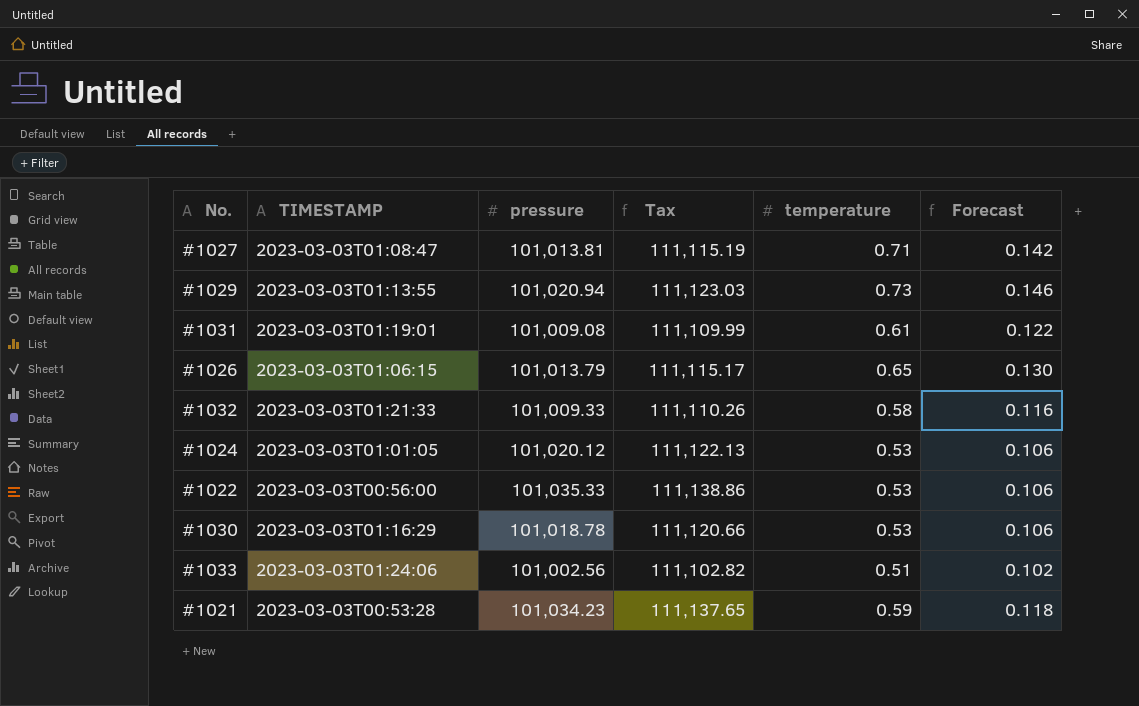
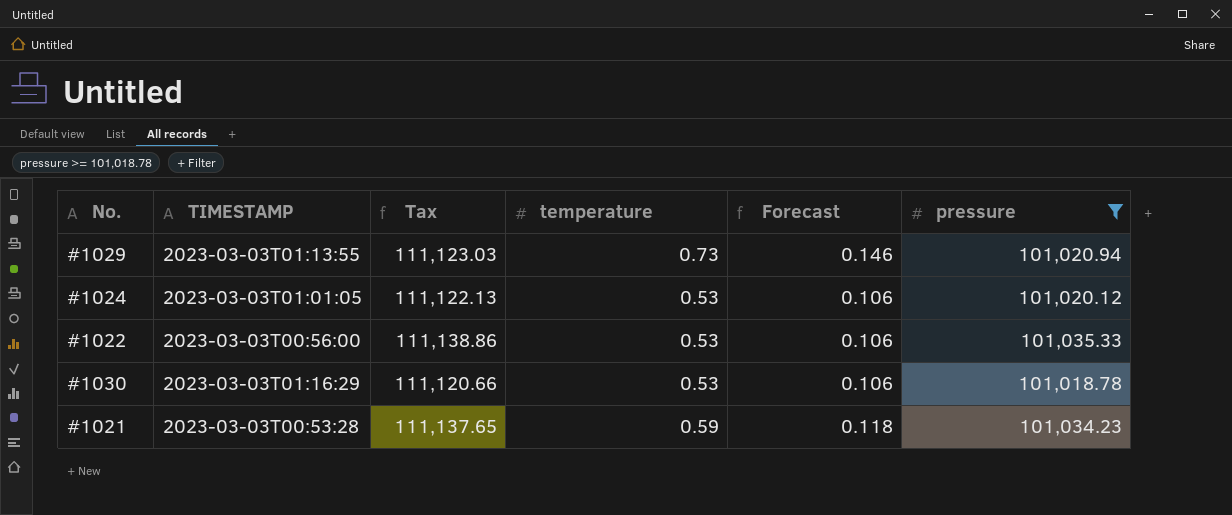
filter: none -> pressure >= 101,018.78
column pressure | position: 3 -> 6

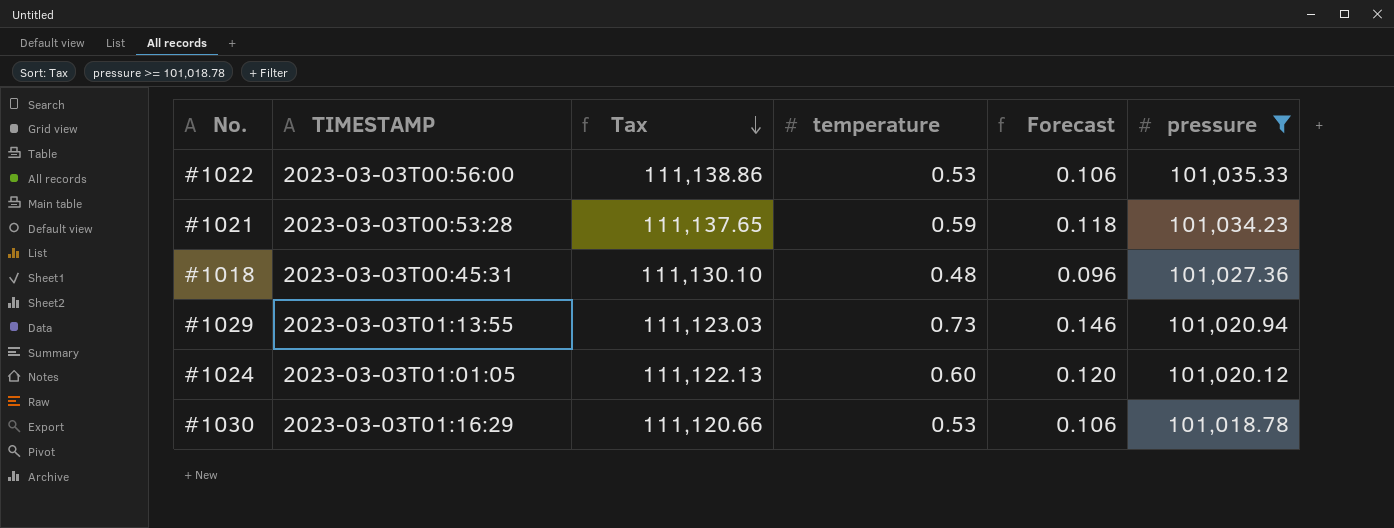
row order: none -> Tax descending
row #1018: none -> 2023-03-03T00:45:31 | 111,130.10 | 0.48 | 0.096 | 101,027.36
#1024 | temperature: 0.53 -> 0.60
#1024 | Forecast: 0.106 -> 0.120

